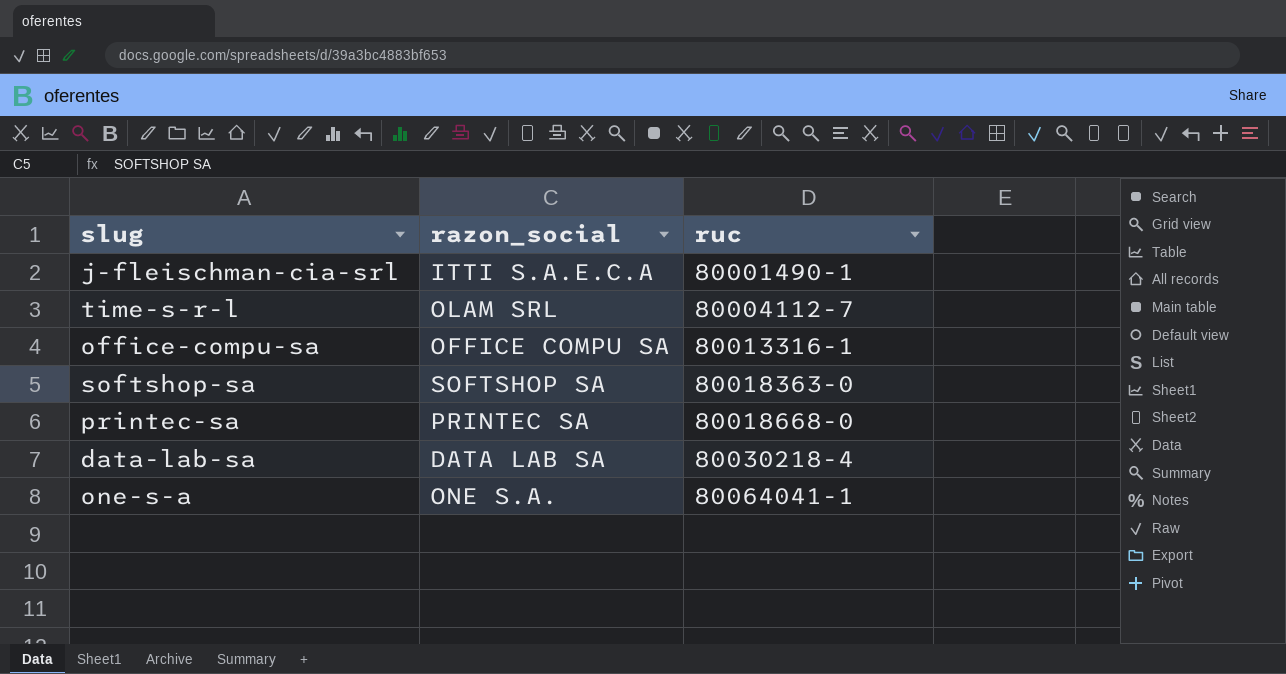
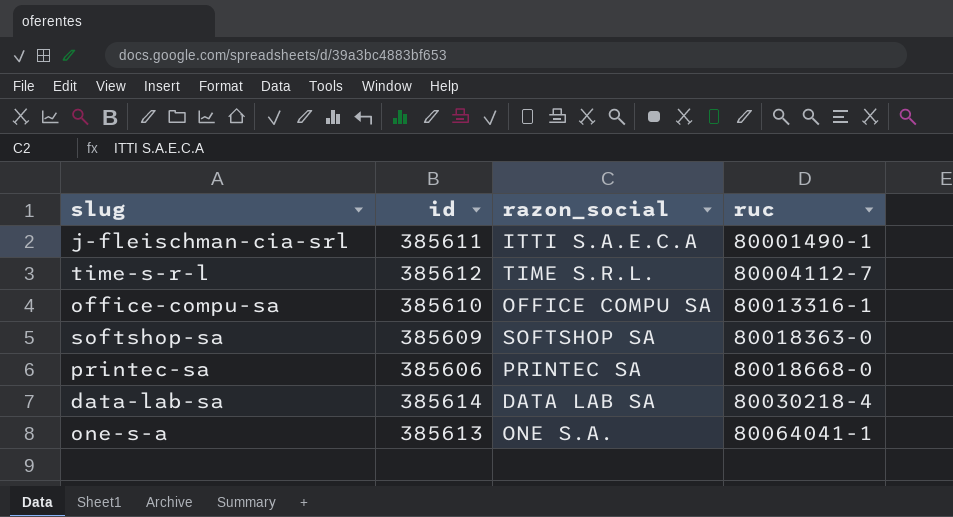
column id | position: none -> 2
time-s-r-l | razon_social: OLAM SRL -> TIME S.R.L.

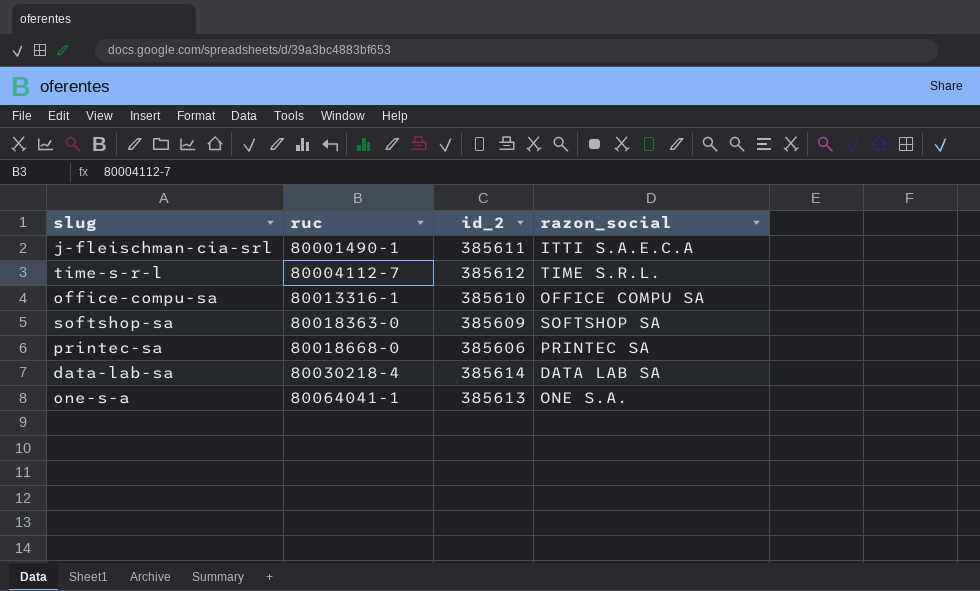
column ruc | position: 4 -> 2
column name: id -> id_2

